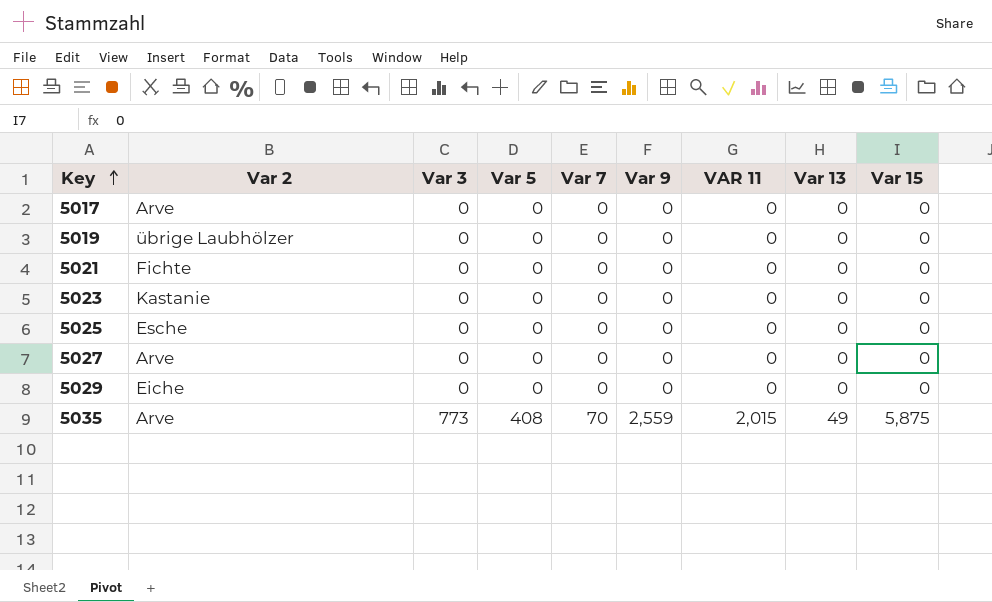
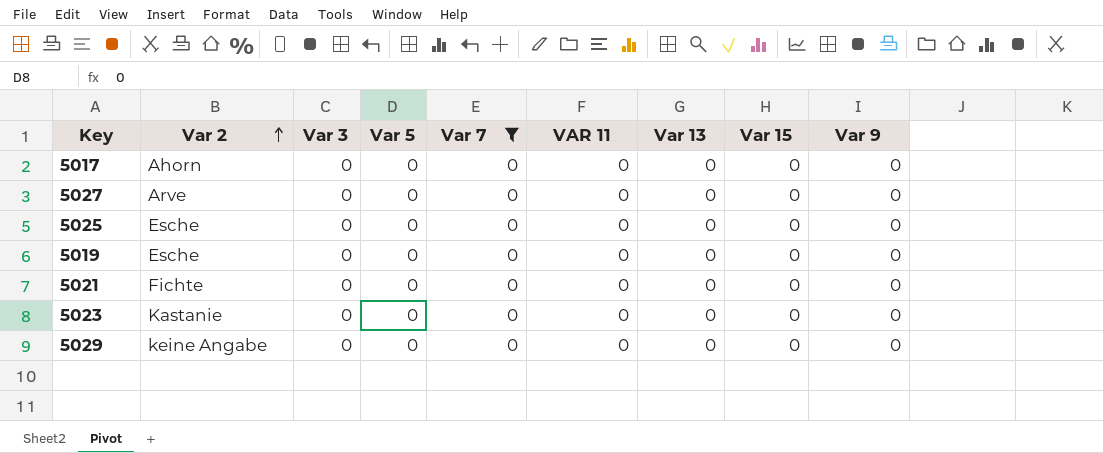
filter: none -> Var 7 = 0
row order: Key ascending -> Var 2 ascending
column Var 9 | position: 6 -> 9
5017 | Var 2: Arve -> Ahorn
5019 | Var 2: übrige Laubhölzer -> Esche
5029 | Var 2: Eiche -> keine Angabe

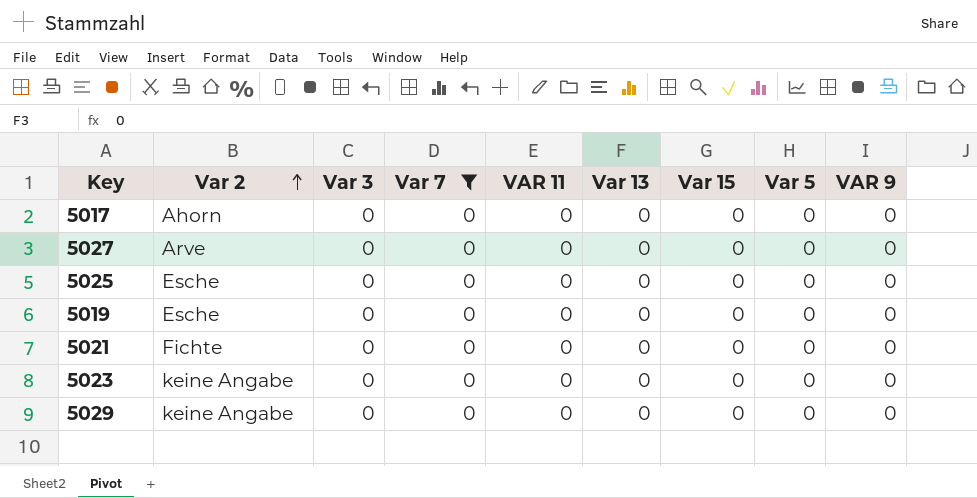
column Var 5 | position: 4 -> 8
column name: Var 9 -> VAR 9
5023 | Var 2: Kastanie -> keine Angabe

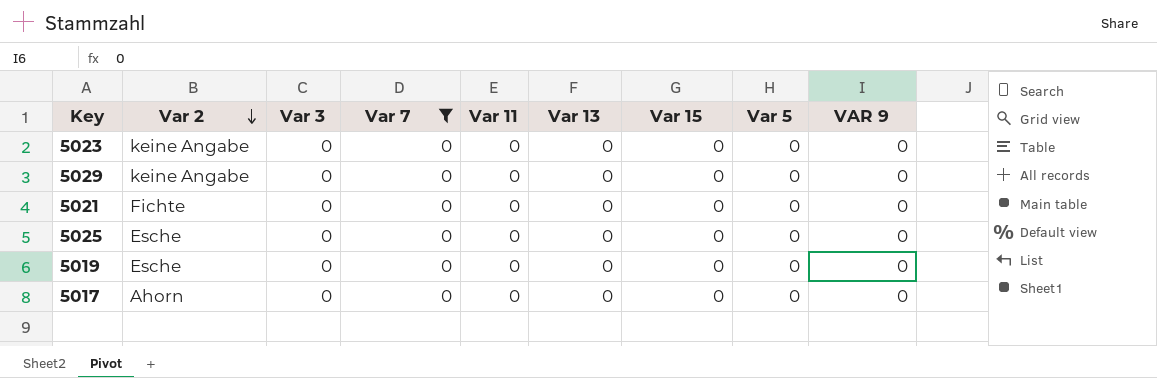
row order: Var 2 ascending -> Var 2 descending
column name: VAR 11 -> Var 11
row 5027: Arve | 0 | 0 | 0 | 0 | 0 | 0 | 0 -> none

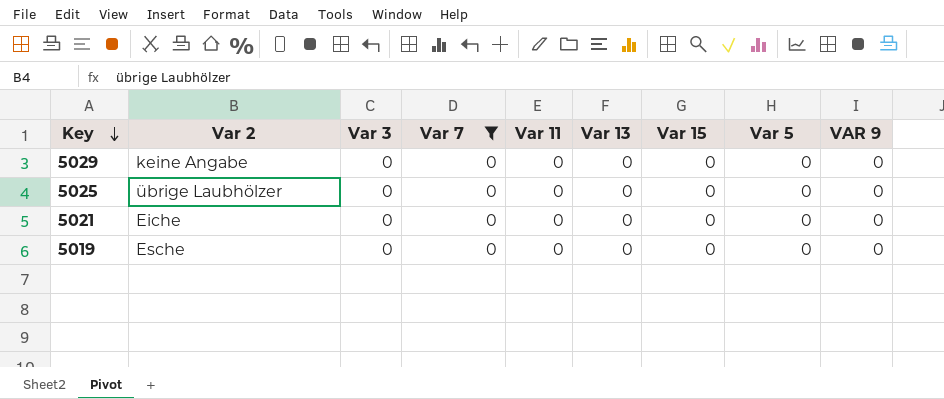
row order: Var 2 descending -> Key descending
row 5023: keine Angabe | 0 | 0 | 0 | 0 | 0 | 0 | 0 -> none
row 5017: Ahorn | 0 | 0 | 0 | 0 | 0 | 0 | 0 -> none
5025 | Var 2: Esche -> übrige Laubhölzer
5021 | Var 2: Fichte -> Eiche

